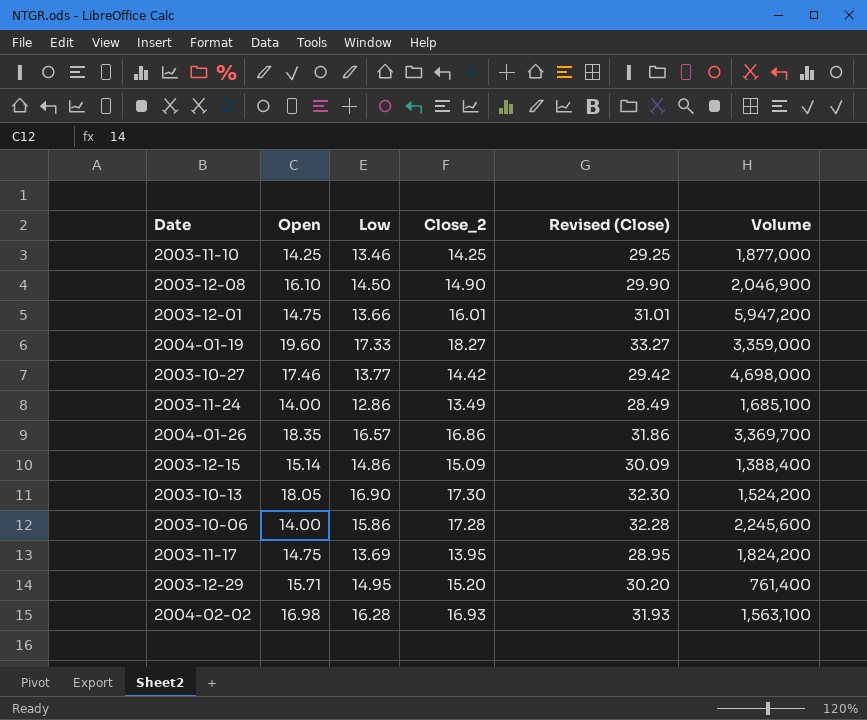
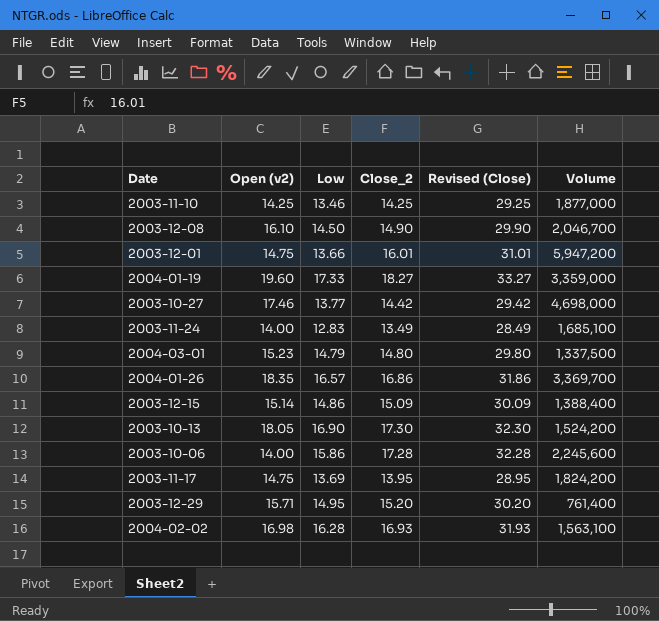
column name: Open -> Open (v2)
2003-12-08 | Volume: 2,046,900 -> 2,046,700
2003-11-24 | Low: 12.86 -> 12.83
row 2004-03-01: none -> 15.23 | 14.79 | 14.80 | 29.80 | 1,337,500

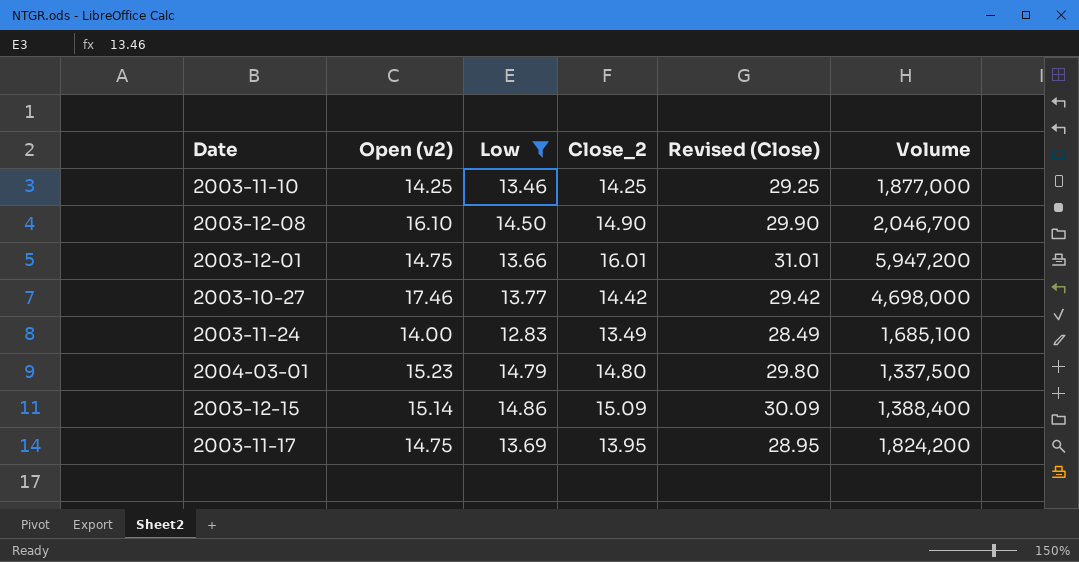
filter: none -> Low <= 14.86

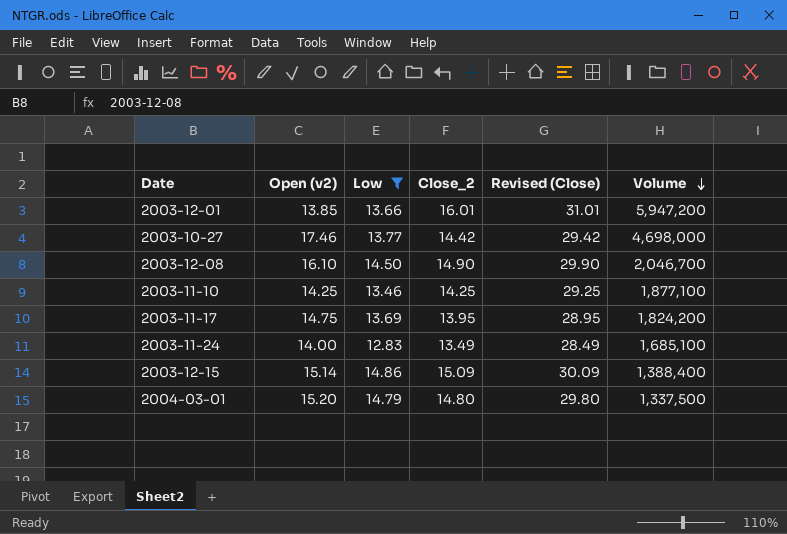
row order: none -> Volume descending
2003-12-01 | Open (v2): 14.75 -> 13.85
2003-11-10 | Volume: 1,877,000 -> 1,877,100
2004-03-01 | Open (v2): 15.23 -> 15.20

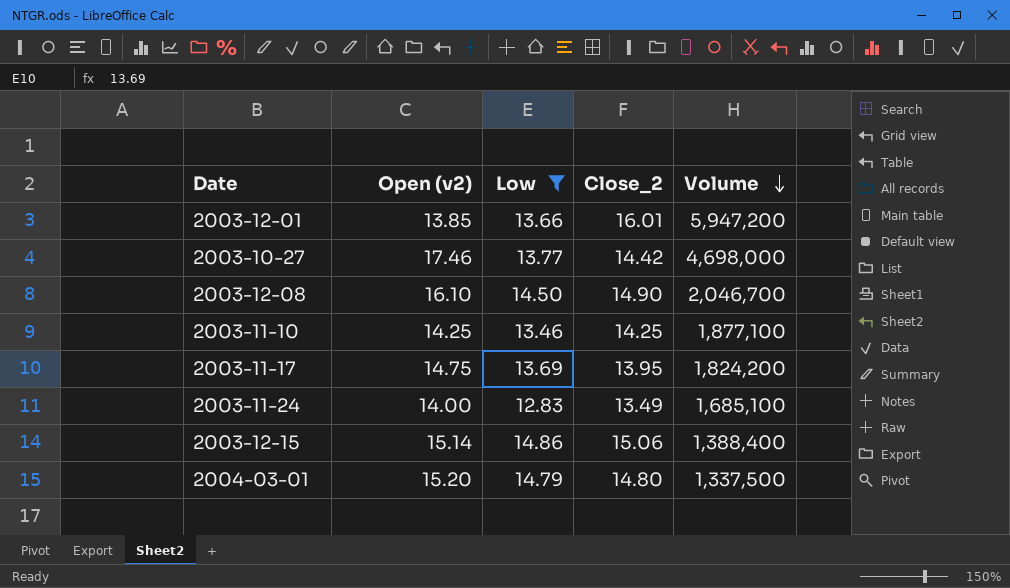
column Revised (Close) | formula: [Close_2] + 15 -> none
2003-12-15 | Close_2: 15.09 -> 15.06

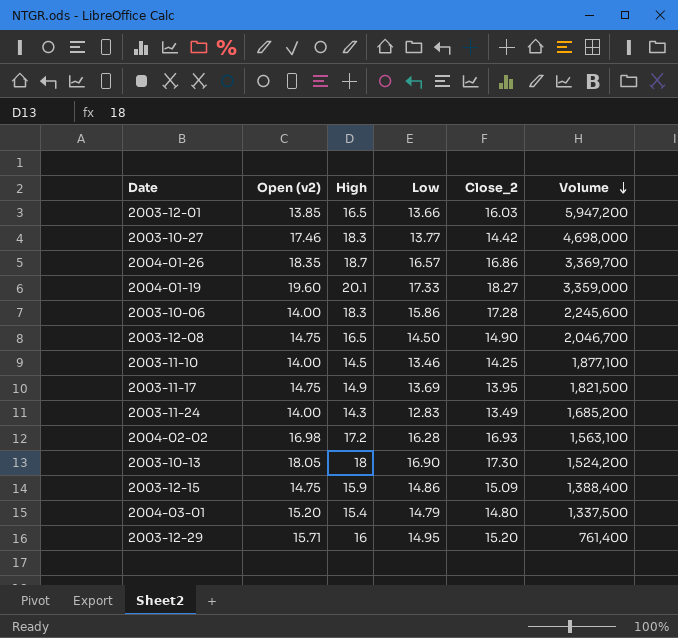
filter: Low <= 14.86 -> none
column High | position: none -> 3
2003-12-01 | Close_2: 16.01 -> 16.03
2003-12-08 | Open (v2): 16.10 -> 14.75
2003-11-10 | Open (v2): 14.25 -> 14.00
2003-11-17 | Volume: 1,824,200 -> 1,821,500
2003-11-24 | Volume: 1,685,100 -> 1,685,200
2003-12-15 | Open (v2): 15.14 -> 14.75
2003-12-15 | Close_2: 15.06 -> 15.09

